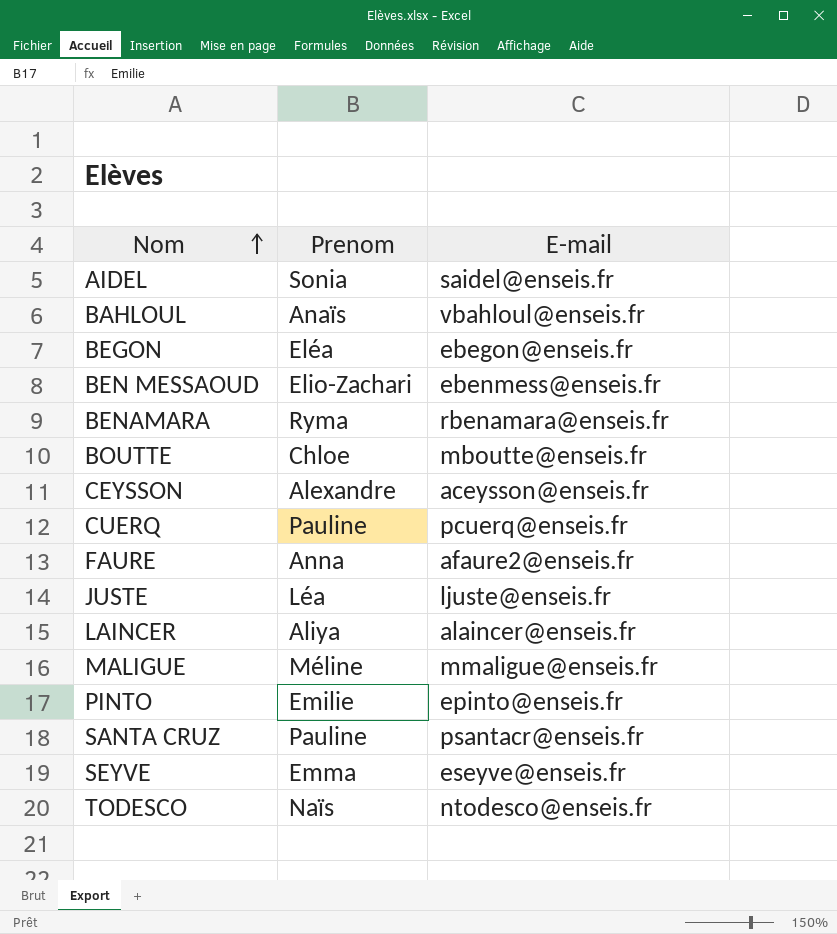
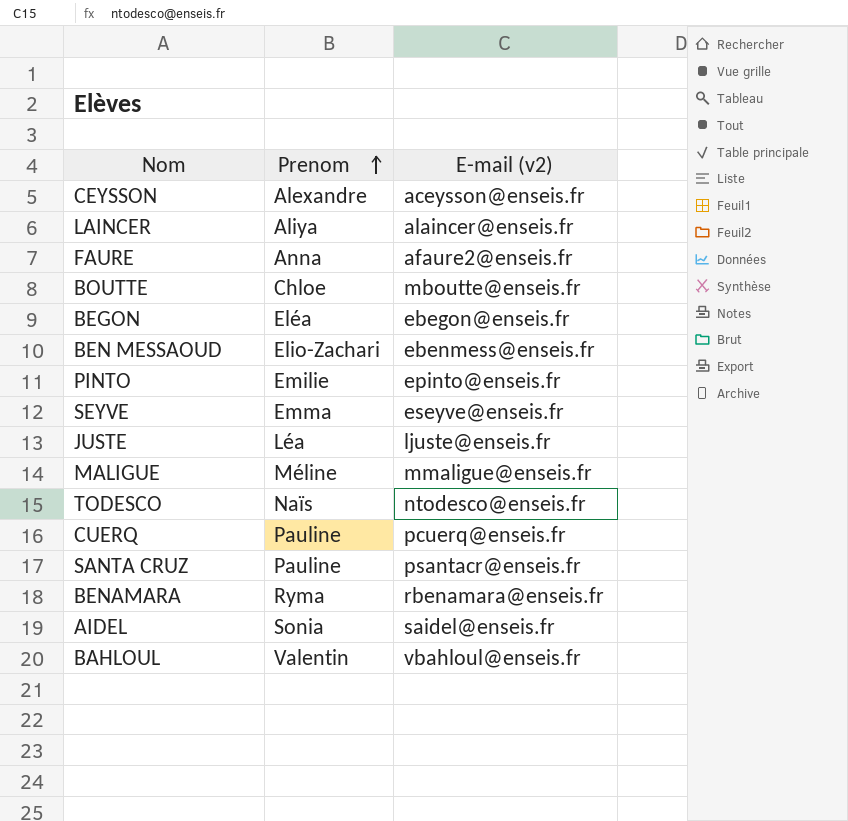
row order: Nom ascending -> Prenom ascending
column name: E-mail -> E-mail (v2)
BAHLOUL | Prenom: Anaïs -> Valentin

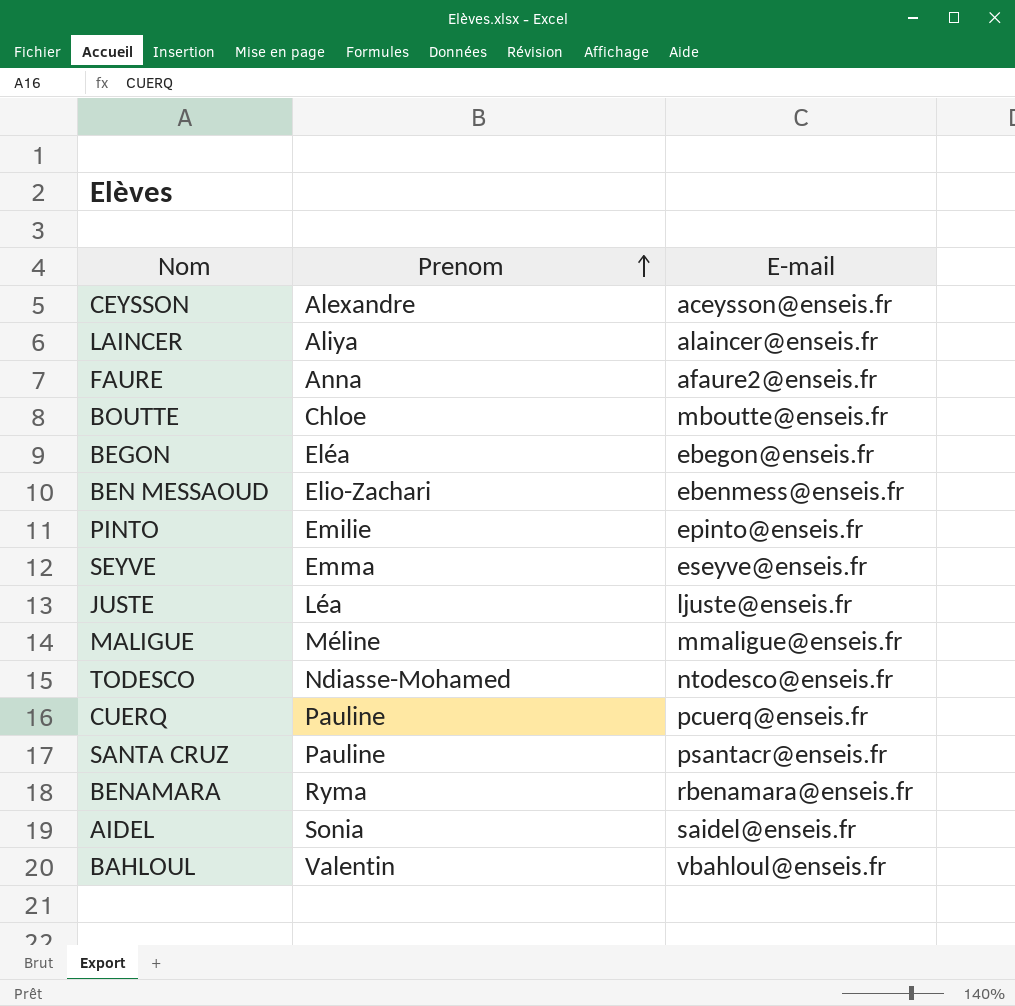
column name: E-mail (v2) -> E-mail
TODESCO | Prenom: Naïs -> Ndiasse-Mohamed

